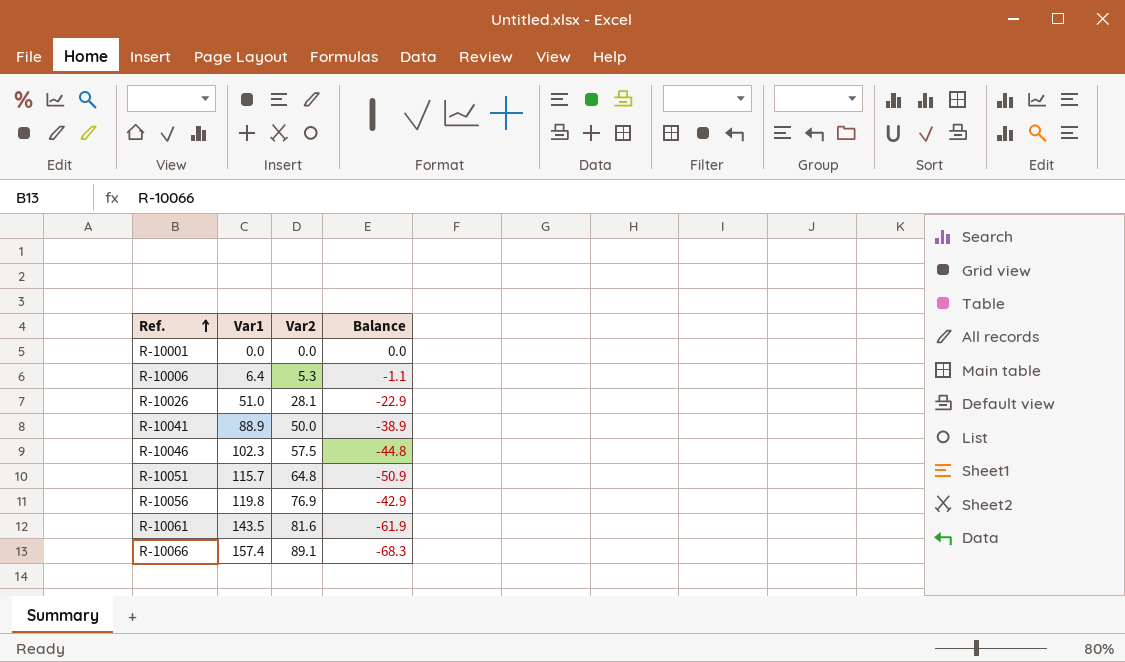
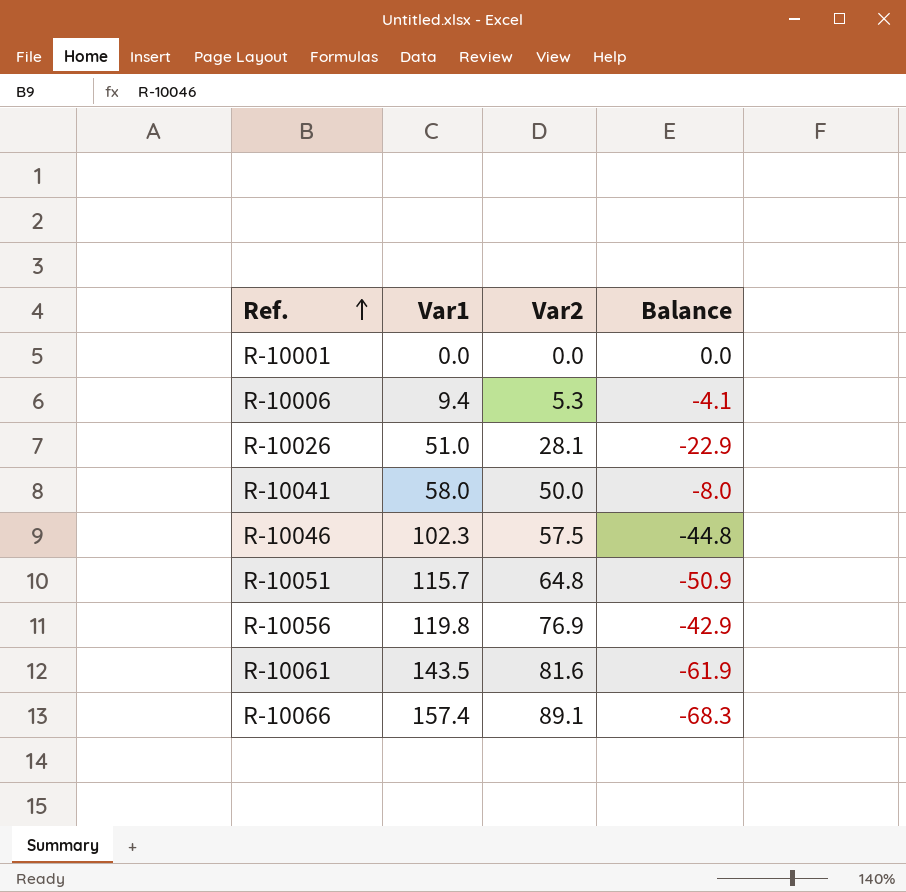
R-10006 | Var1: 6.4 -> 9.4
R-10006 | Balance: -1.1 -> -4.1
R-10041 | Var1: 88.9 -> 58.0
R-10041 | Balance: -38.9 -> -8.0

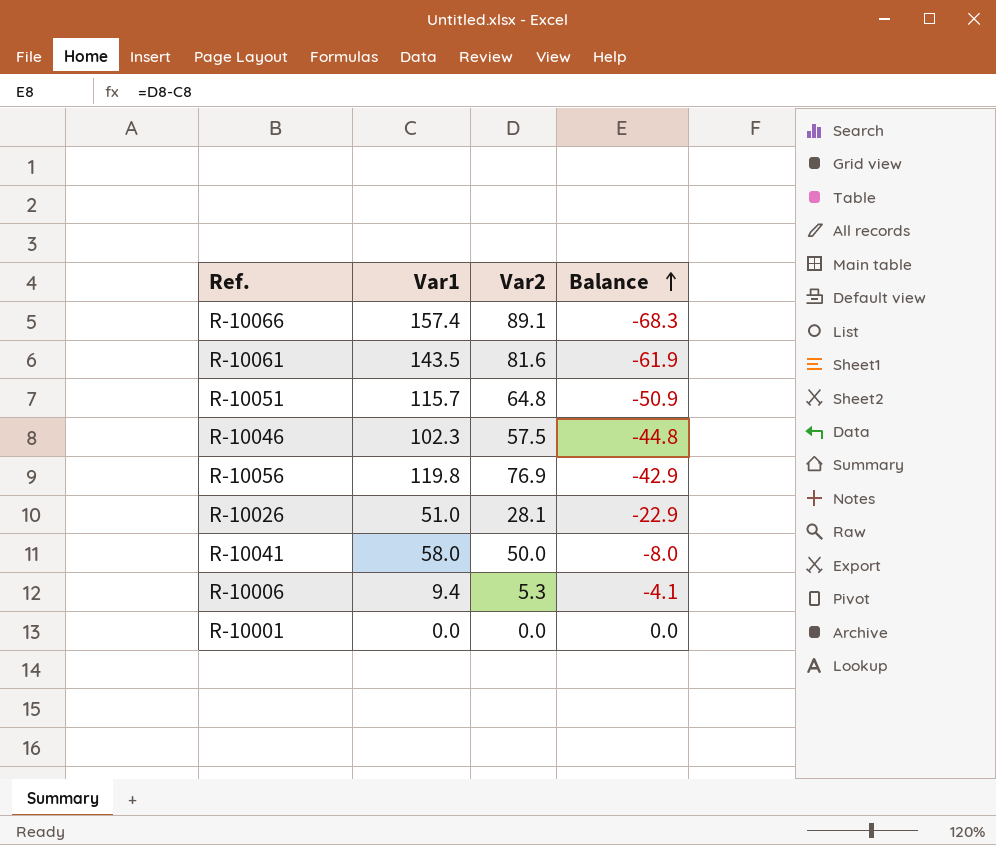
row order: Ref. ascending -> Balance ascending

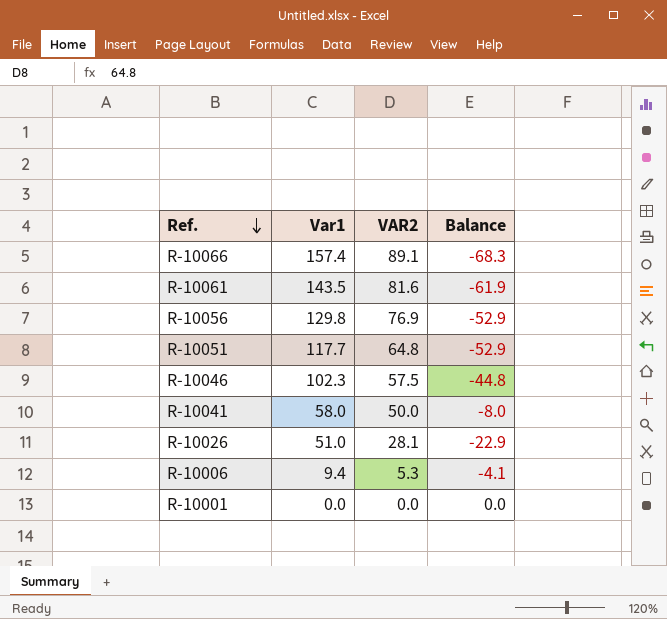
row order: Balance ascending -> Ref. descending
column name: Var2 -> VAR2
R-10056 | Var1: 119.8 -> 129.8
R-10056 | Balance: -42.9 -> -52.9
R-10051 | Var1: 115.7 -> 117.7
R-10051 | Balance: -50.9 -> -52.9

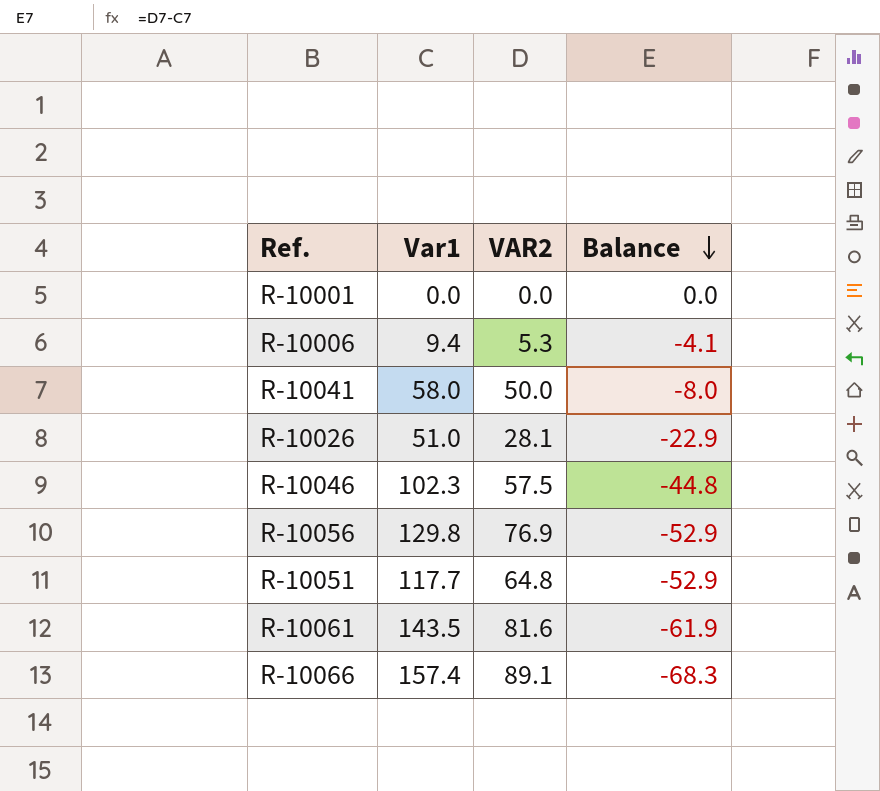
row order: Ref. descending -> Balance descending

